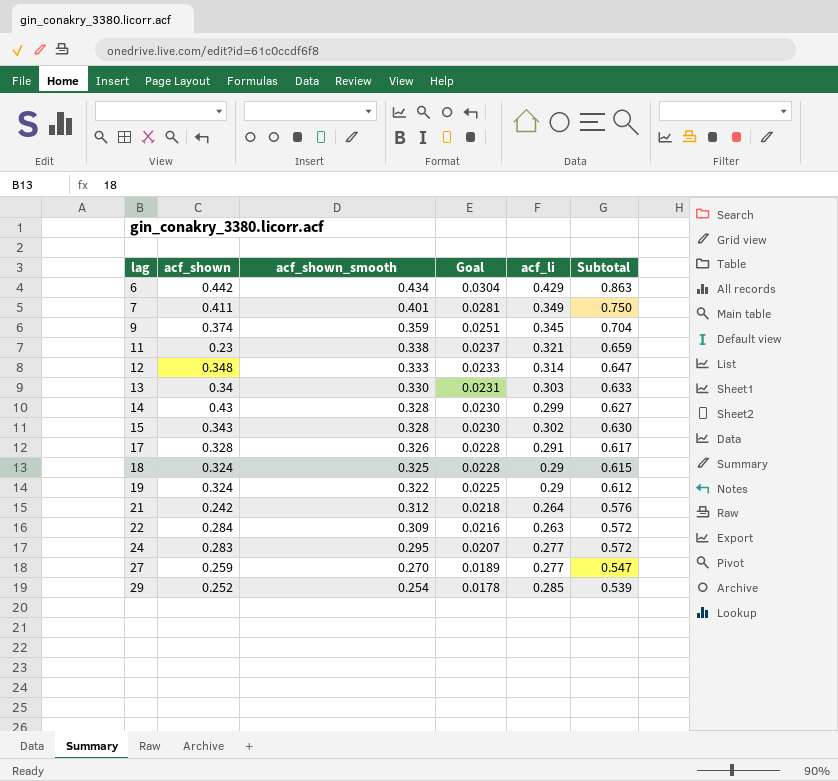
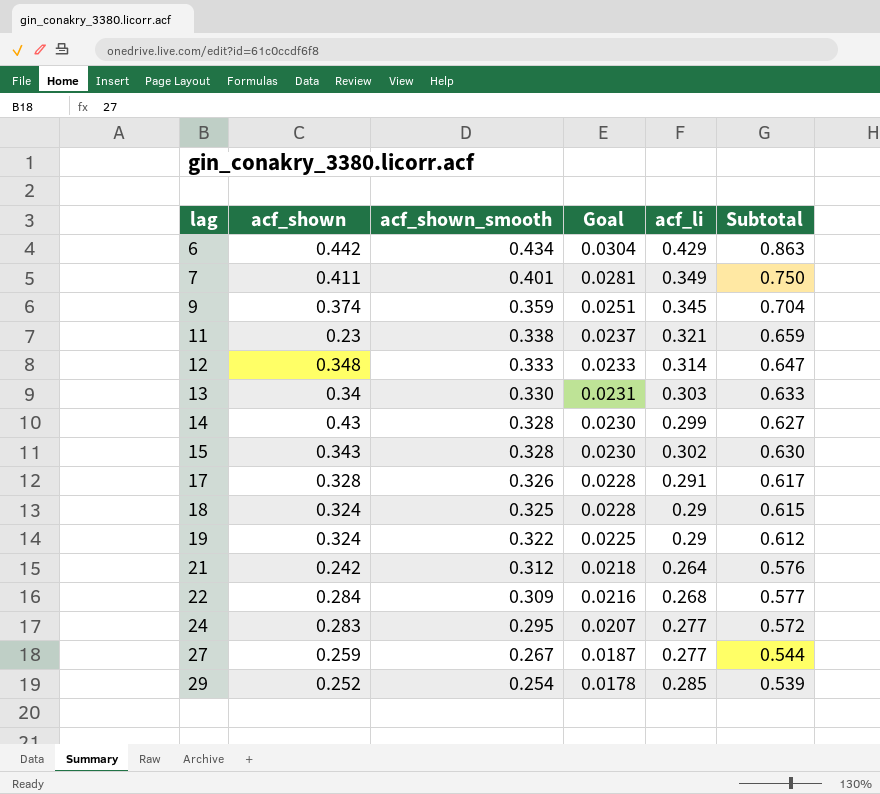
22 | acf_li: 0.263 -> 0.268
22 | Subtotal: 0.572 -> 0.577
27 | acf_shown_smooth: 0.270 -> 0.267
27 | Goal: 0.0189 -> 0.0187
27 | Subtotal: 0.547 -> 0.544

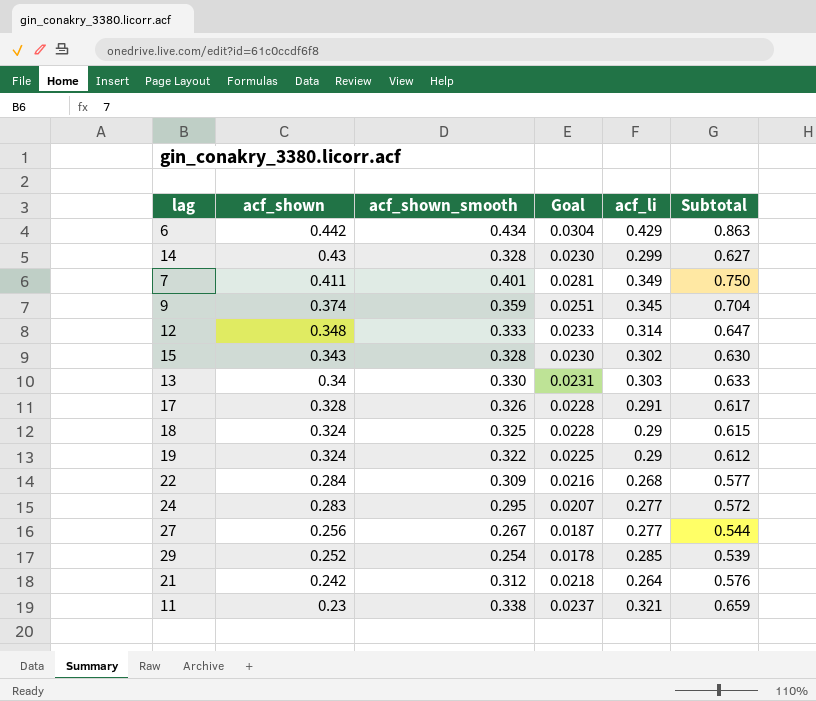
row order: lag ascending -> acf_shown descending
27 | acf_shown: 0.259 -> 0.256

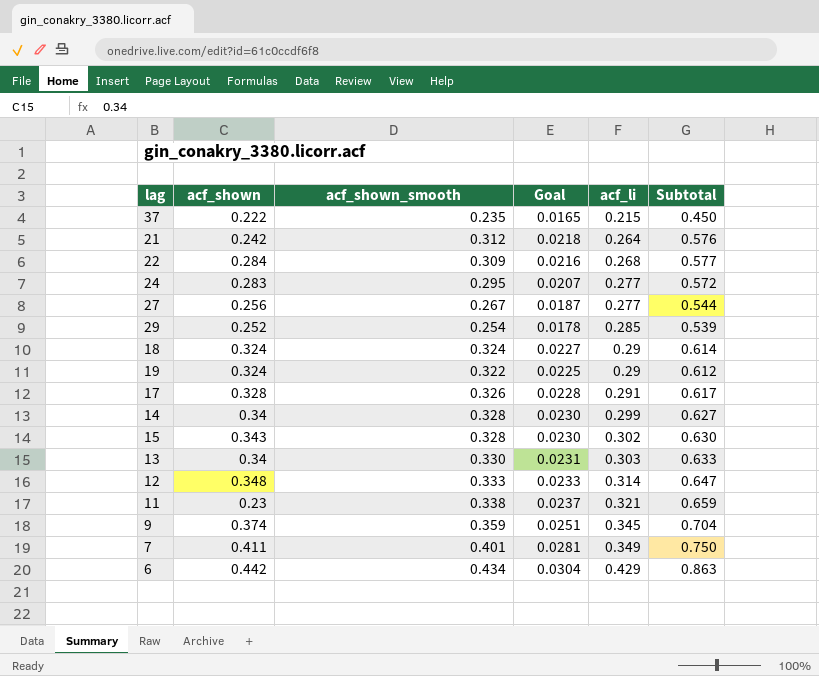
row order: acf_shown descending -> acf_li ascending
row 37: none -> 0.222 | 0.235 | 0.0165 | 0.215 | 0.450
18 | acf_shown_smooth: 0.325 -> 0.324
18 | Goal: 0.0228 -> 0.0227
18 | Subtotal: 0.615 -> 0.614
14 | acf_shown: 0.43 -> 0.34

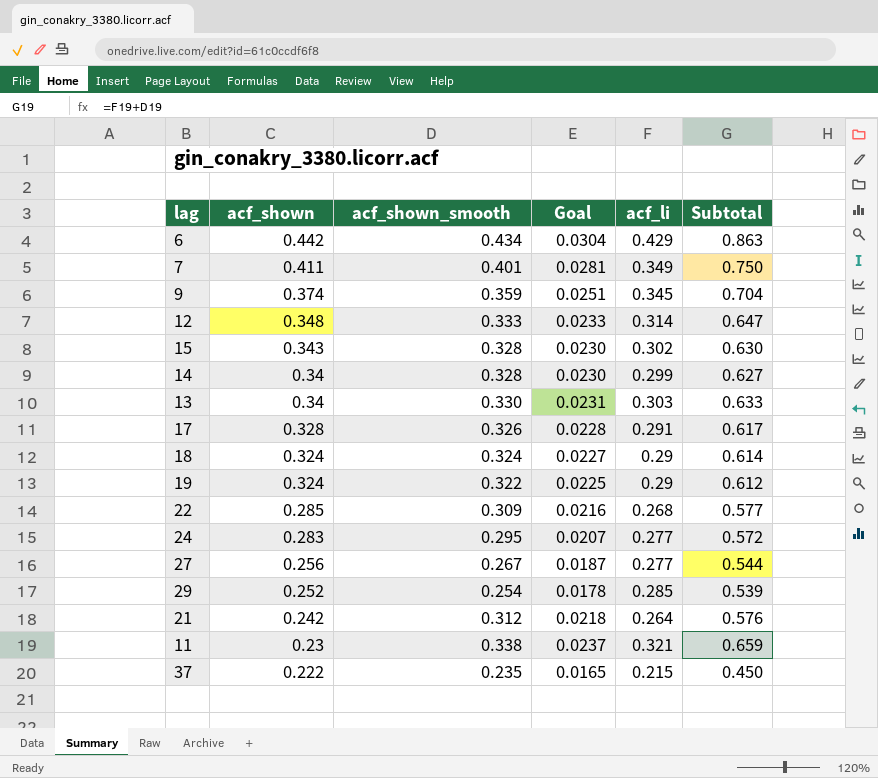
row order: acf_li ascending -> acf_shown descending
22 | acf_shown: 0.284 -> 0.285

